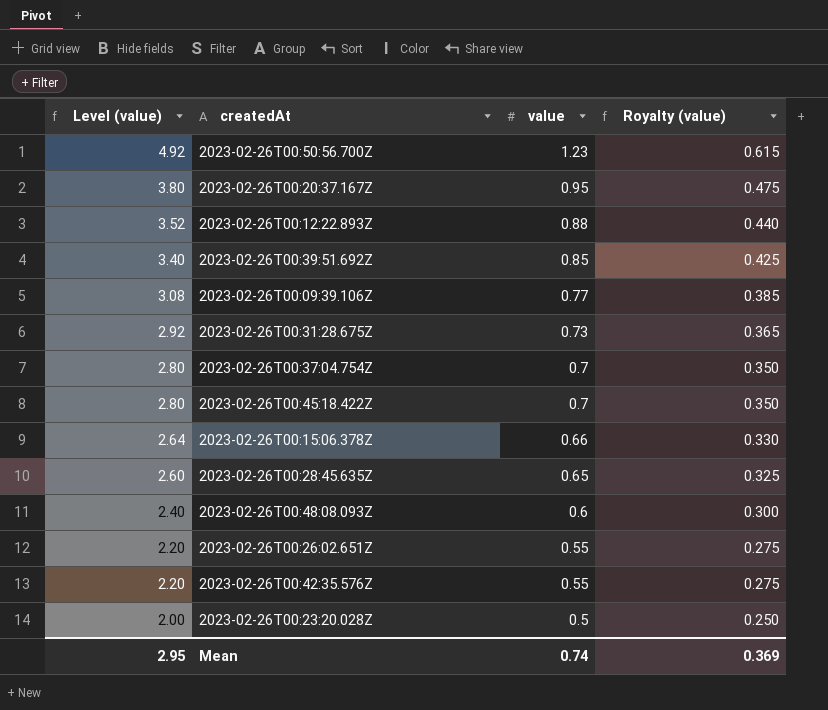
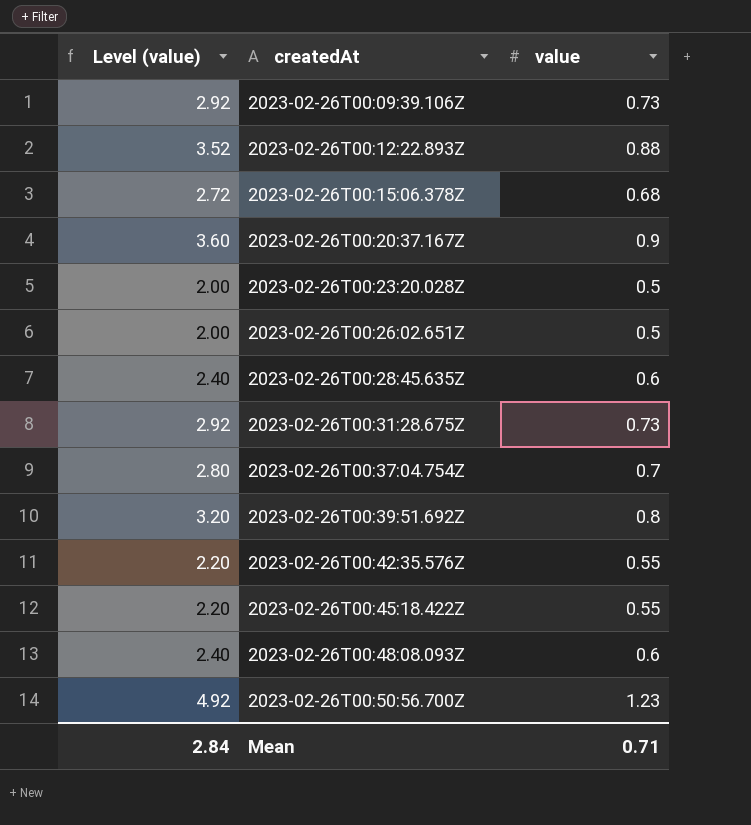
row order: Level (value) descending -> createdAt ascending
column Royalty (value) | formula: [value] * 0.5 -> none
2023-02-26T00:09:39.106Z | Level (value): 3.08 -> 2.92
2023-02-26T00:09:39.106Z | value: 0.77 -> 0.73
2023-02-26T00:15:06.378Z | Level (value): 2.64 -> 2.72
2023-02-26T00:15:06.378Z | value: 0.66 -> 0.68
2023-02-26T00:20:37.167Z | Level (value): 3.80 -> 3.60
2023-02-26T00:20:37.167Z | value: 0.95 -> 0.9
2023-02-26T00:26:02.651Z | Level (value): 2.20 -> 2.00
2023-02-26T00:26:02.651Z | value: 0.55 -> 0.5
2023-02-26T00:28:45.635Z | Level (value): 2.60 -> 2.40
2023-02-26T00:28:45.635Z | value: 0.65 -> 0.6
2023-02-26T00:39:51.692Z | Level (value): 3.40 -> 3.20
2023-02-26T00:39:51.692Z | value: 0.85 -> 0.8
2023-02-26T00:45:18.422Z | Level (value): 2.80 -> 2.20
2023-02-26T00:45:18.422Z | value: 0.7 -> 0.55
Mean | Level (value): 2.95 -> 2.84
Mean | value: 0.74 -> 0.71

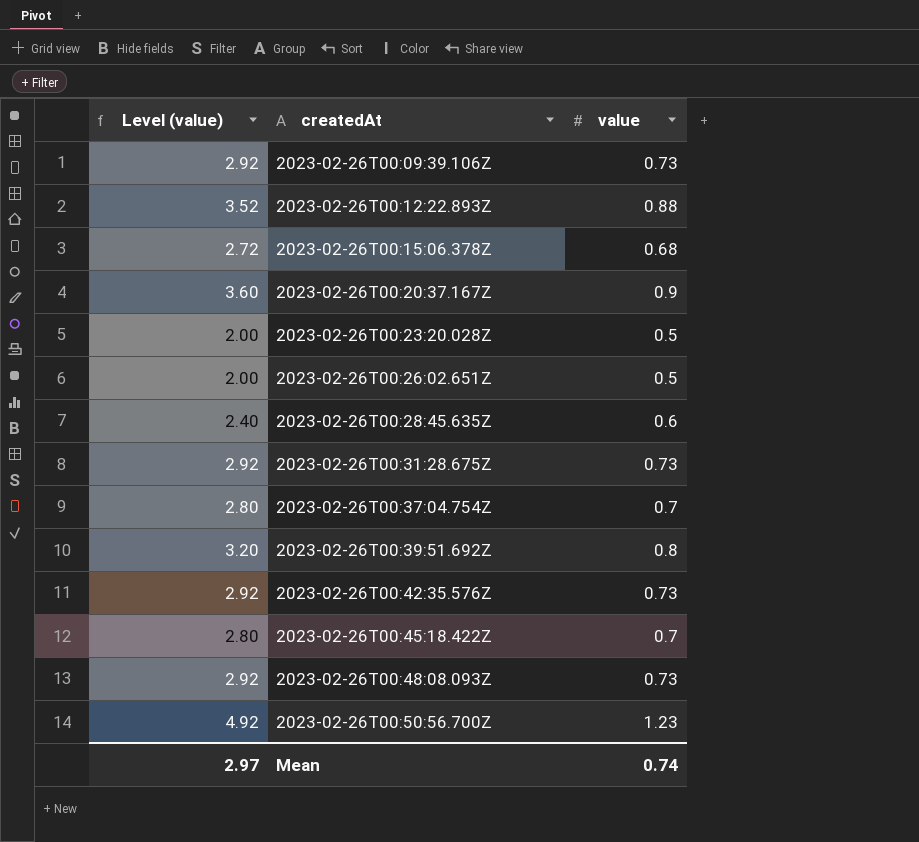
2023-02-26T00:42:35.576Z | Level (value): 2.20 -> 2.92
2023-02-26T00:42:35.576Z | value: 0.55 -> 0.73
2023-02-26T00:45:18.422Z | Level (value): 2.20 -> 2.80
2023-02-26T00:45:18.422Z | value: 0.55 -> 0.7
2023-02-26T00:48:08.093Z | Level (value): 2.40 -> 2.92
2023-02-26T00:48:08.093Z | value: 0.6 -> 0.73
Mean | Level (value): 2.84 -> 2.97
Mean | value: 0.71 -> 0.74

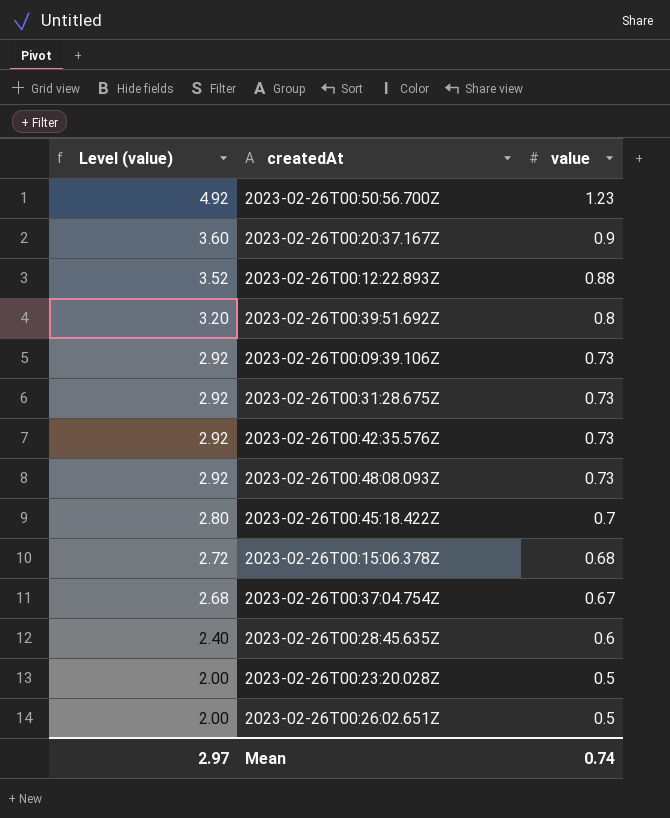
row order: createdAt ascending -> Level (value) descending
2023-02-26T00:37:04.754Z | Level (value): 2.80 -> 2.68
2023-02-26T00:37:04.754Z | value: 0.7 -> 0.67

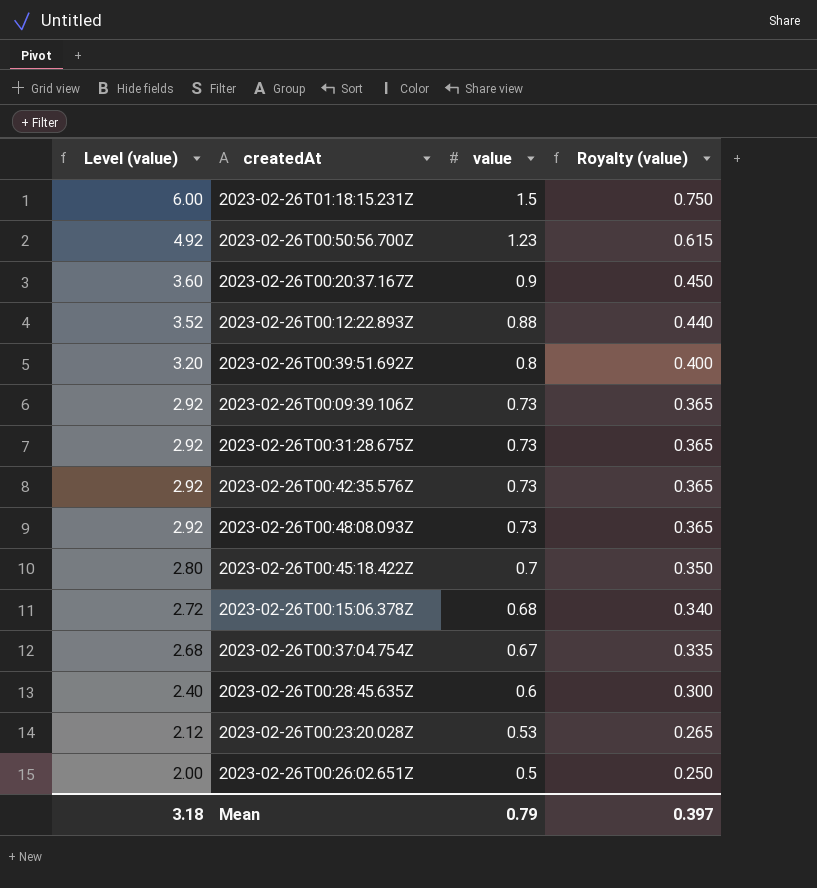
column Royalty (value) | formula: none -> [value] * 0.5
row 2023-02-26T01:18:15.231Z: none -> 6.00 | 1.5 | 0.750
2023-02-26T00:23:20.028Z | Level (value): 2.00 -> 2.12
2023-02-26T00:23:20.028Z | value: 0.5 -> 0.53
Mean | Level (value): 2.97 -> 3.18
Mean | value: 0.74 -> 0.79

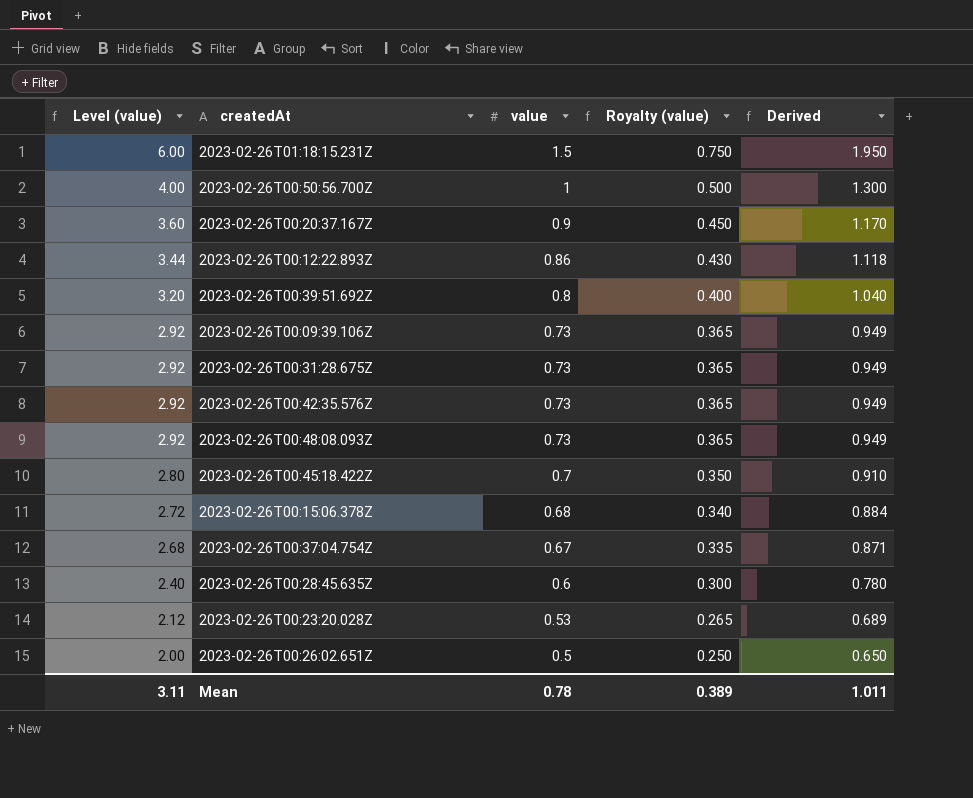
column Derived | formula: none -> [value] * 1.3
2023-02-26T00:50:56.700Z | Level (value): 4.92 -> 4.00
2023-02-26T00:50:56.700Z | value: 1.23 -> 1
2023-02-26T00:50:56.700Z | Royalty (value): 0.615 -> 0.500
2023-02-26T00:12:22.893Z | Level (value): 3.52 -> 3.44
2023-02-26T00:12:22.893Z | value: 0.88 -> 0.86
2023-02-26T00:12:22.893Z | Royalty (value): 0.440 -> 0.430
Mean | Level (value): 3.18 -> 3.11
Mean | value: 0.79 -> 0.78
Mean | Royalty (value): 0.397 -> 0.389

